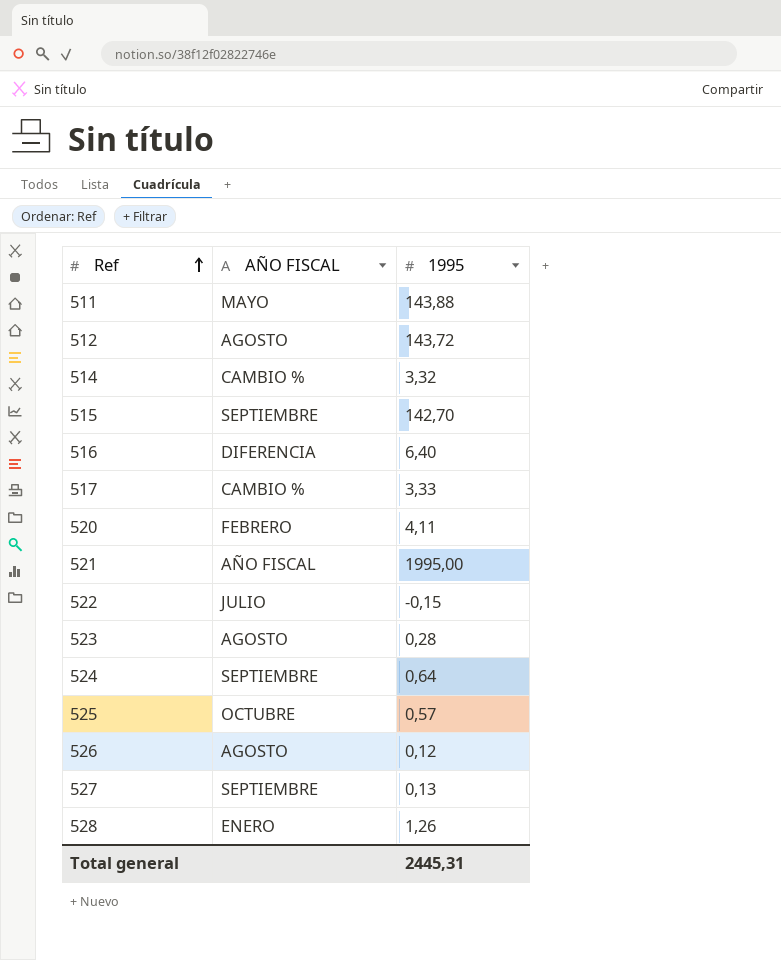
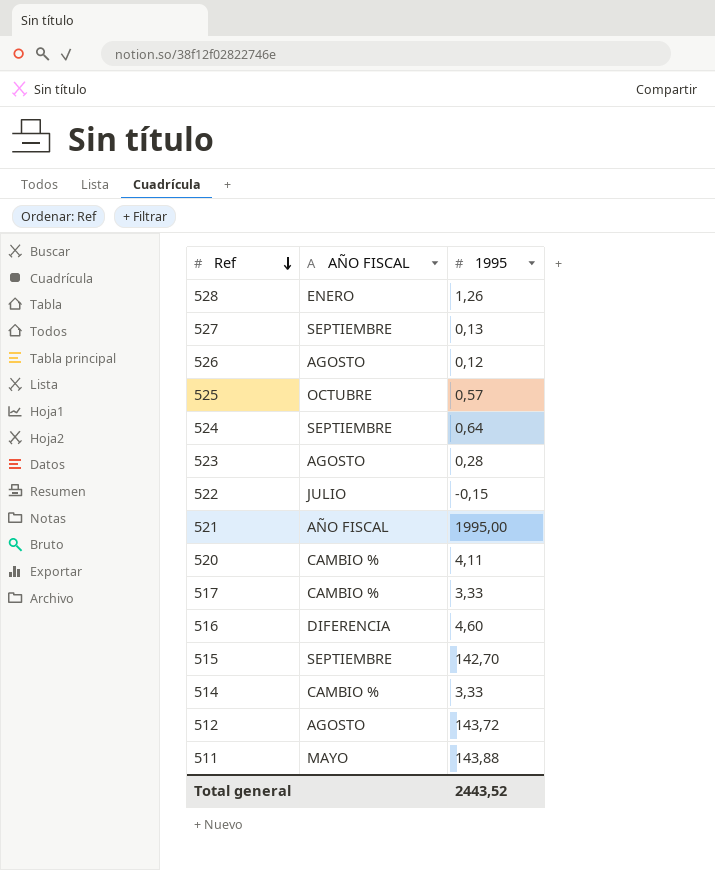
row order: Ref ascending -> Ref descending
520 | AÑO FISCAL: FEBRERO -> CAMBIO %
516 | 1995: 6,40 -> 4,60
514 | 1995: 3,32 -> 3,33
Total general | 1995: 2445,31 -> 2443,52

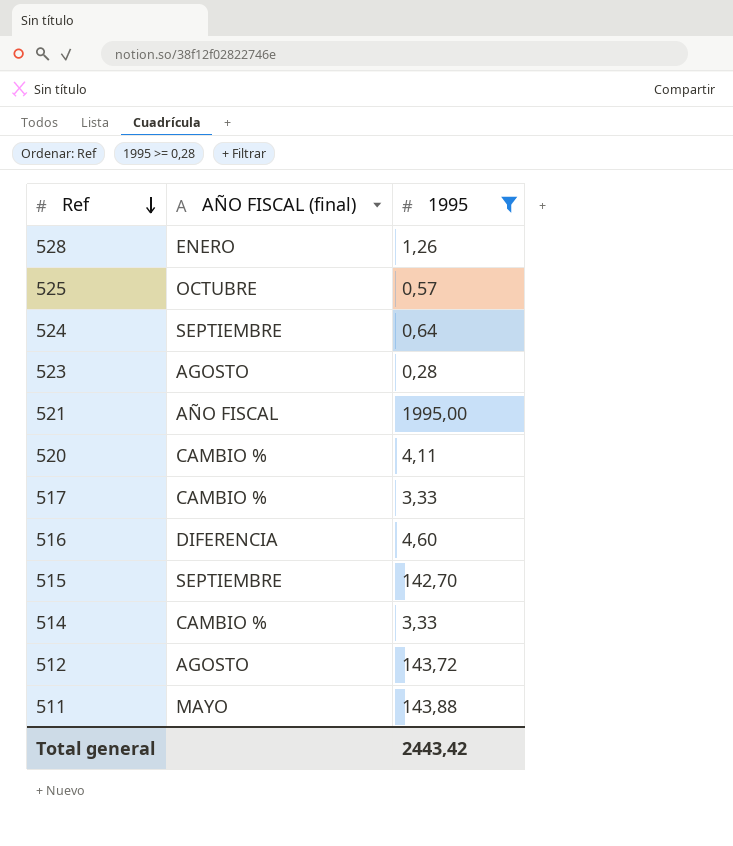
filter: none -> 1995 >= 0,28
column name: AÑO FISCAL -> AÑO FISCAL (final)
Total general | 1995: 2443,52 -> 2443,42

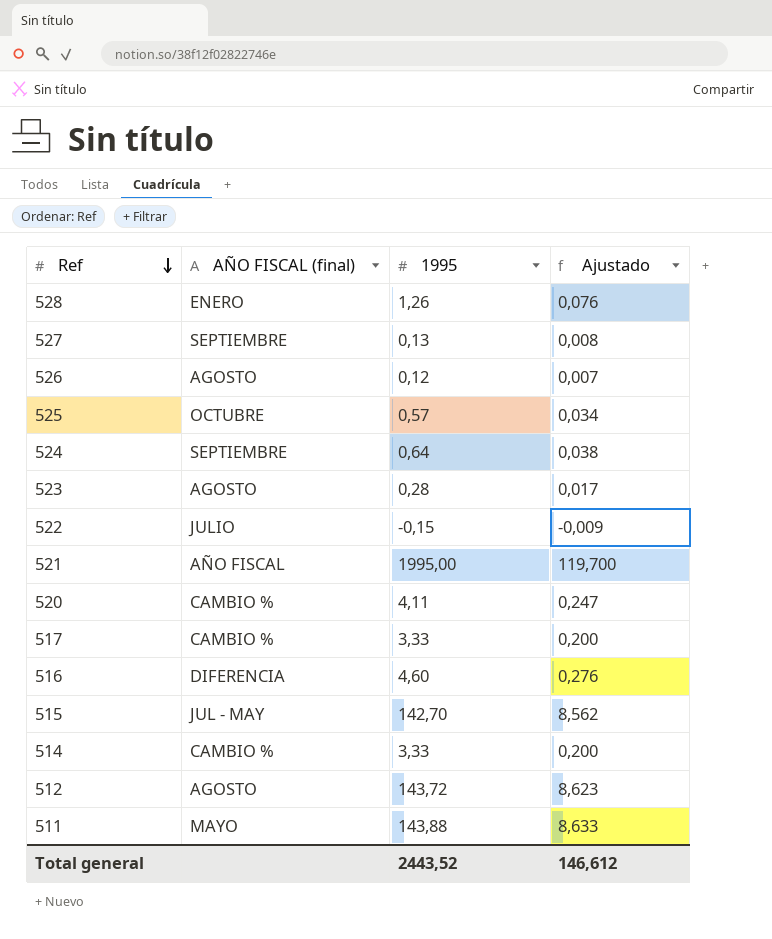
filter: 1995 >= 0,28 -> none
column Ajustado | formula: none -> [1995] * 0,06
515 | AÑO FISCAL (final): SEPTIEMBRE -> JUL - MAY
Total general | 1995: 2443,42 -> 2443,52

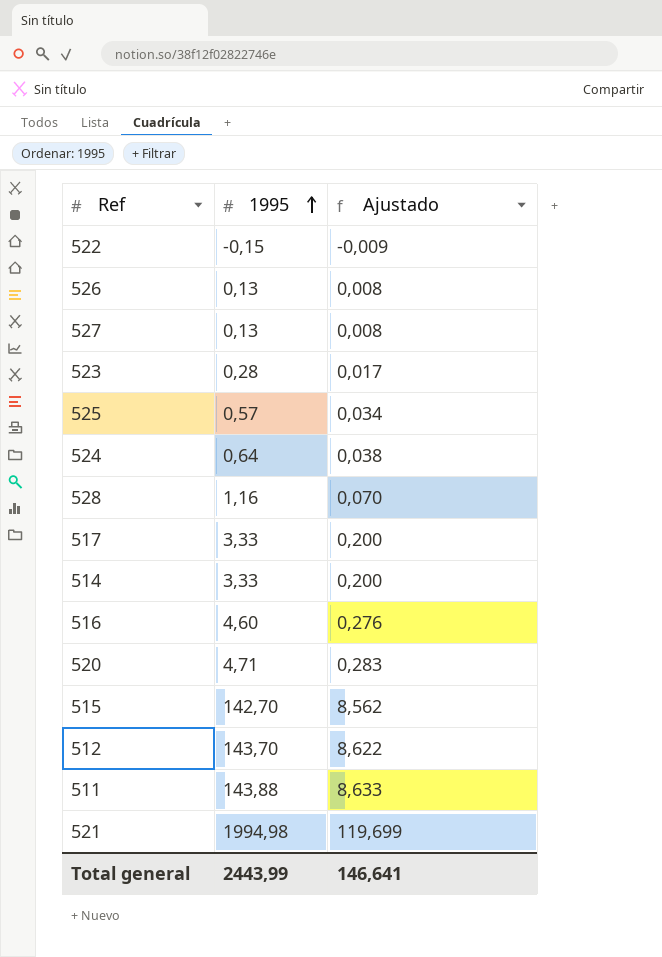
row order: Ref descending -> 1995 ascending
column AÑO FISCAL (final) | position: 2 -> none
526 | 1995: 0,12 -> 0,13
526 | Ajustado: 0,007 -> 0,008
528 | 1995: 1,26 -> 1,16
528 | Ajustado: 0,076 -> 0,070
520 | 1995: 4,11 -> 4,71
520 | Ajustado: 0,247 -> 0,283
512 | 1995: 143,72 -> 143,70
512 | Ajustado: 8,623 -> 8,622
521 | 1995: 1995,00 -> 1994,98
521 | Ajustado: 119,700 -> 119,699
Total general | 1995: 2443,52 -> 2443,99
Total general | Ajustado: 146,612 -> 146,641

